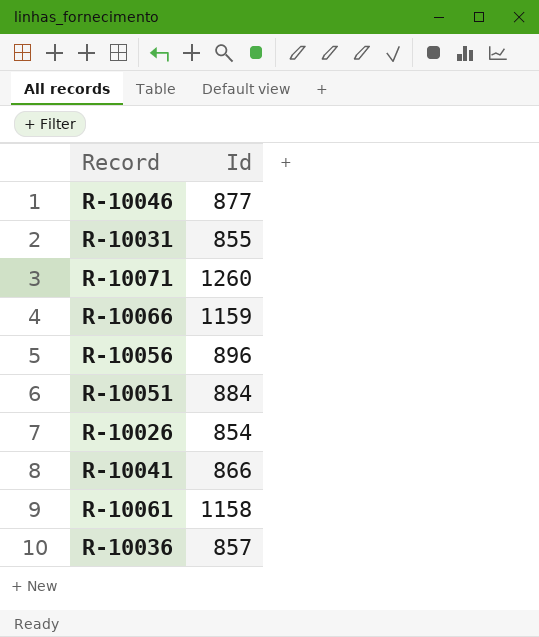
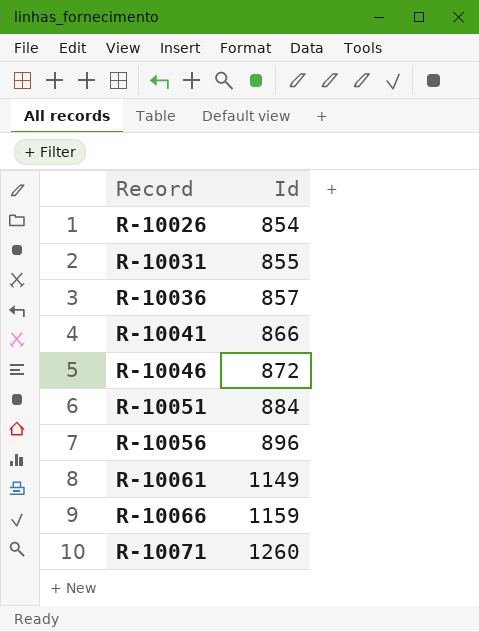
row order: none -> Record ascending
R-10046 | Id: 877 -> 872
R-10061 | Id: 1158 -> 1149

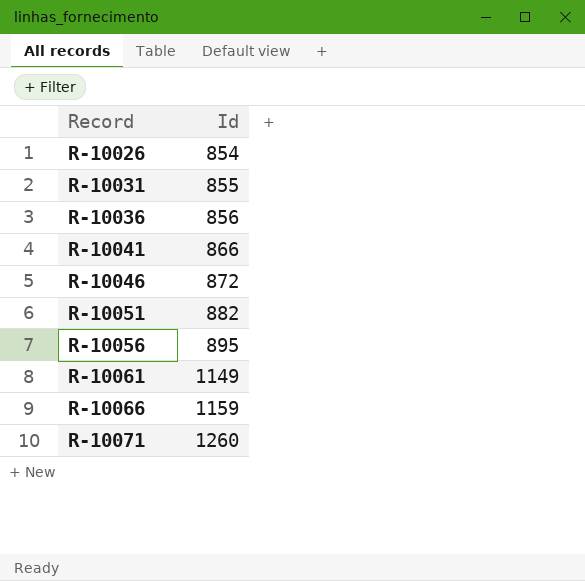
R-10036 | Id: 857 -> 856
R-10051 | Id: 884 -> 882
R-10056 | Id: 896 -> 895

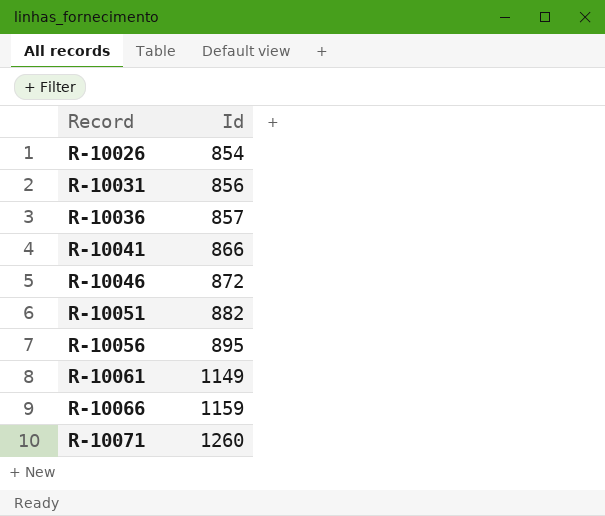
R-10031 | Id: 855 -> 856
R-10036 | Id: 856 -> 857

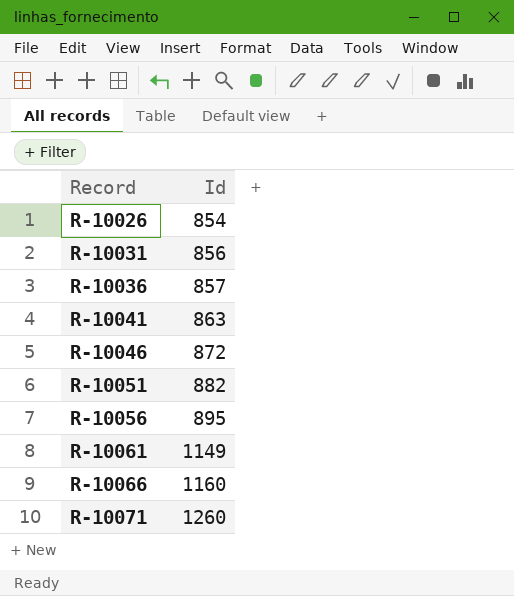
R-10041 | Id: 866 -> 863
R-10066 | Id: 1159 -> 1160

